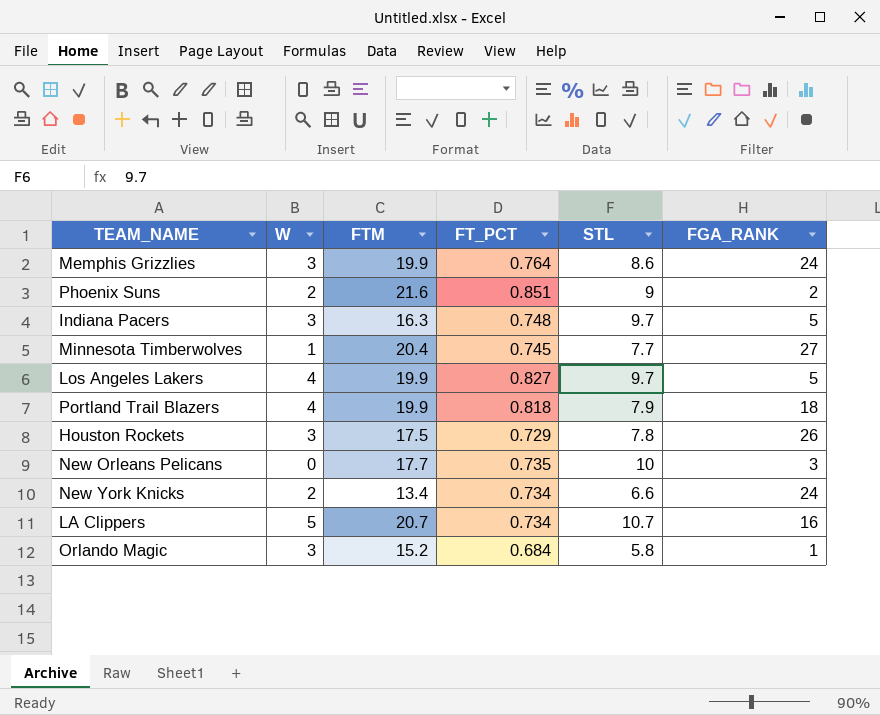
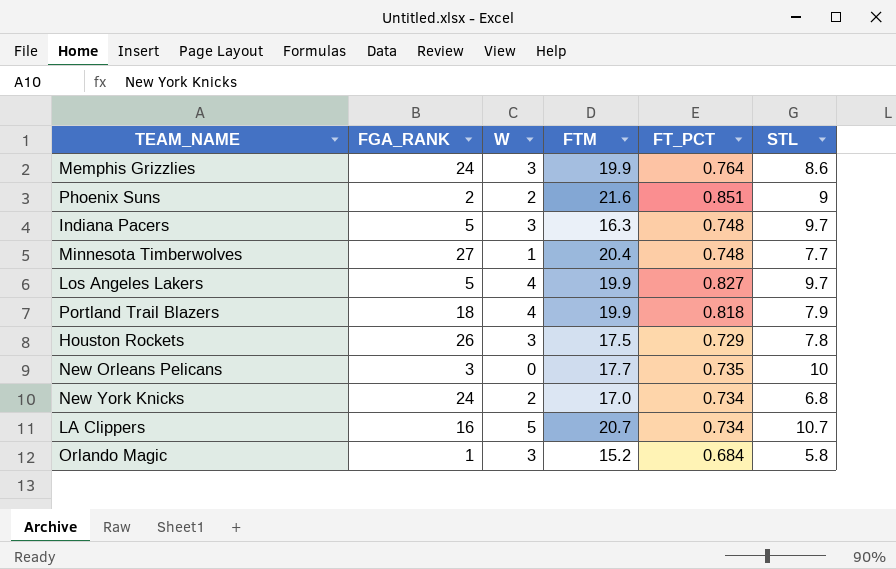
column FGA_RANK | position: 6 -> 2
Minnesota Timberwolves | FT_PCT: 0.745 -> 0.748
New York Knicks | FTM: 13.4 -> 17.0
New York Knicks | STL: 6.6 -> 6.8

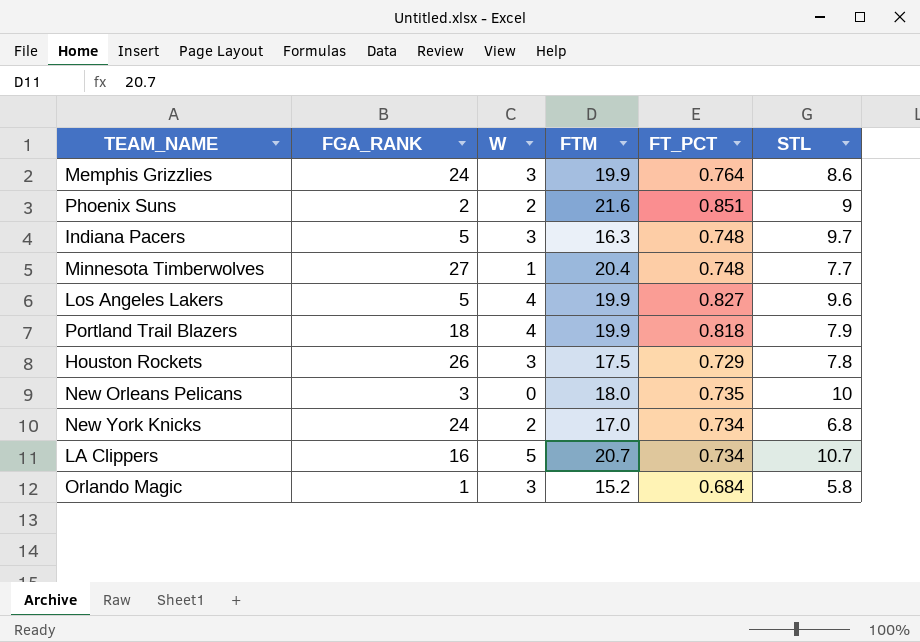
Los Angeles Lakers | STL: 9.7 -> 9.6
New Orleans Pelicans | FTM: 17.7 -> 18.0

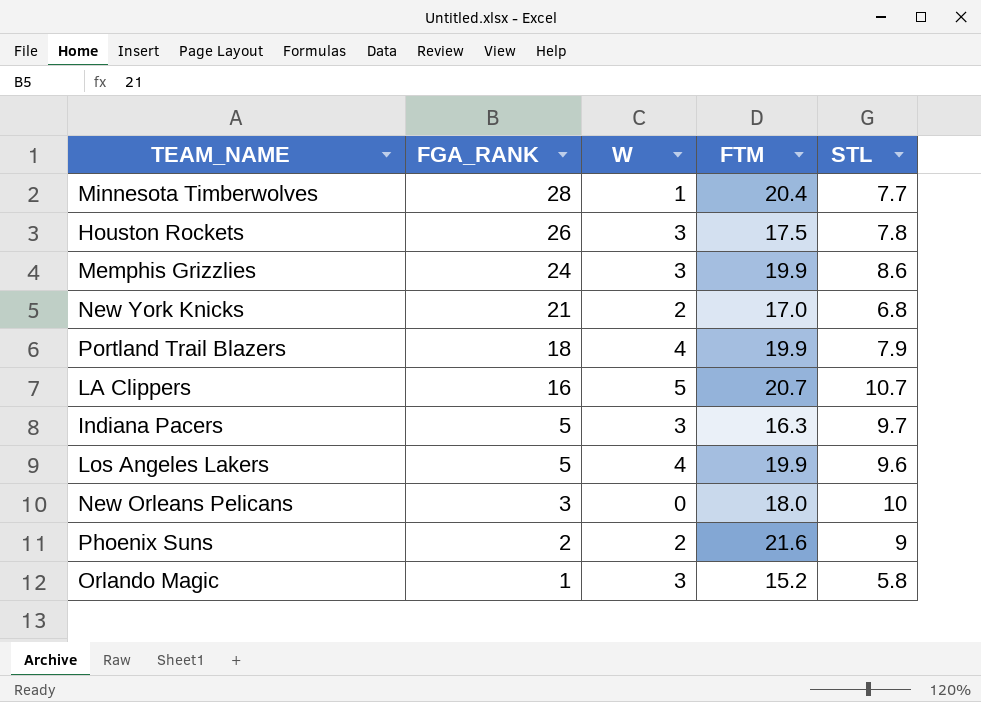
row order: none -> FGA_RANK descending
column FT_PCT | position: 5 -> none
Minnesota Timberwolves | FGA_RANK: 27 -> 28
New York Knicks | FGA_RANK: 24 -> 21

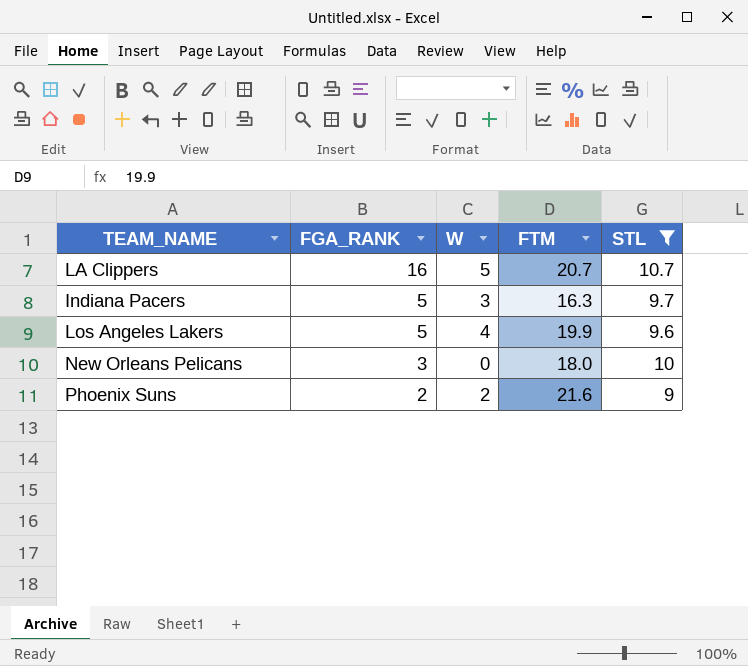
filter: none -> STL >= 9

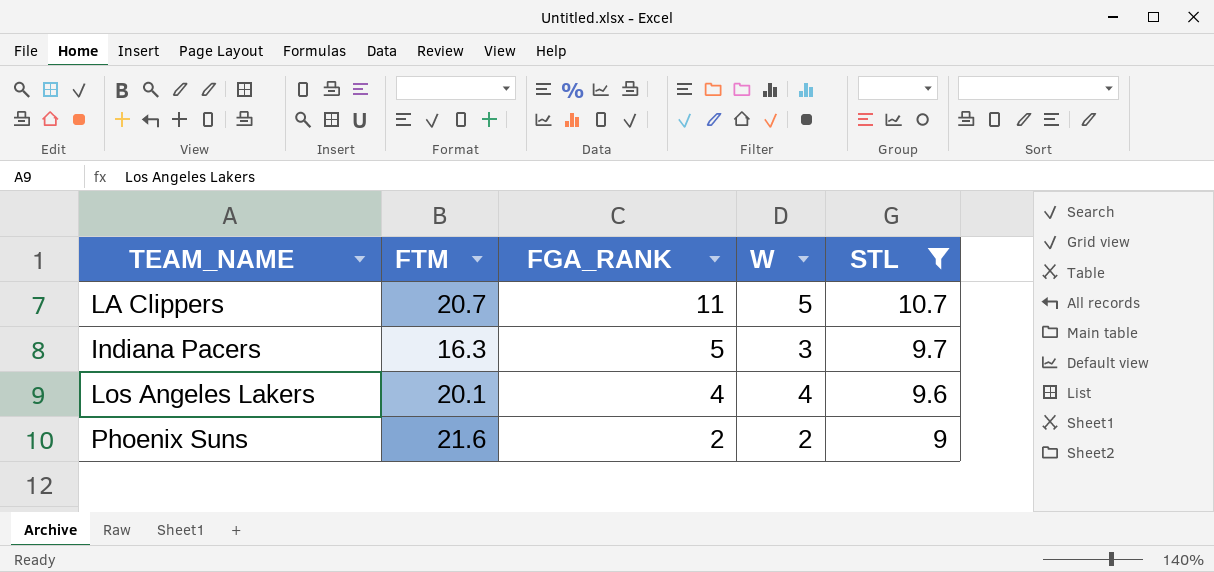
column FTM | position: 4 -> 2
row New Orleans Pelicans: 3 | 0 | 18.0 | 10 -> none
LA Clippers | FGA_RANK: 16 -> 11
Los Angeles Lakers | FTM: 19.9 -> 20.1
Los Angeles Lakers | FGA_RANK: 5 -> 4

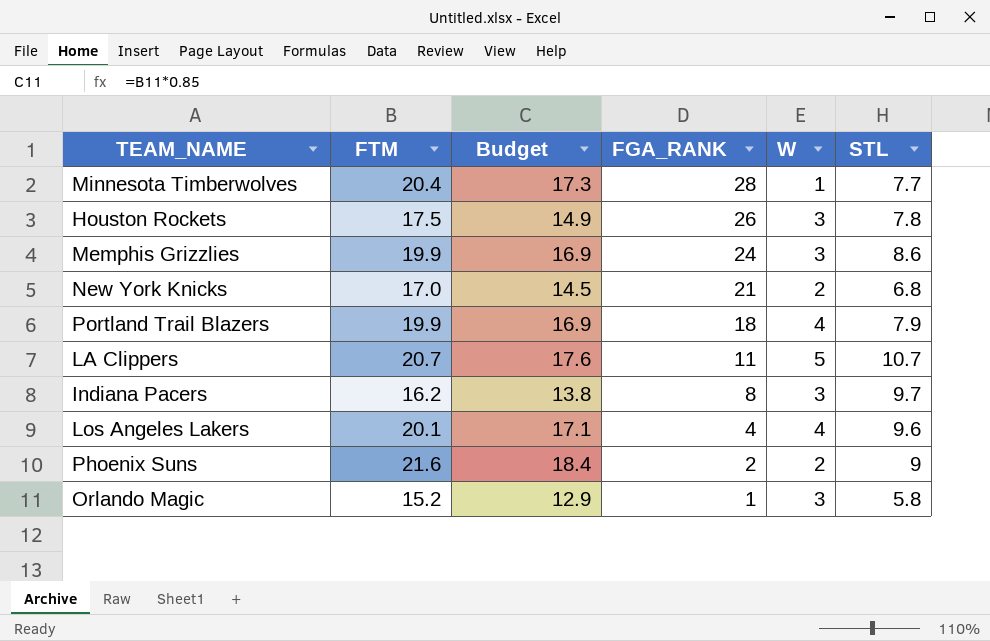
filter: STL >= 9 -> none
column Budget | formula: none -> [FTM] * 0.85
Indiana Pacers | FTM: 16.3 -> 16.2
Indiana Pacers | FGA_RANK: 5 -> 8

